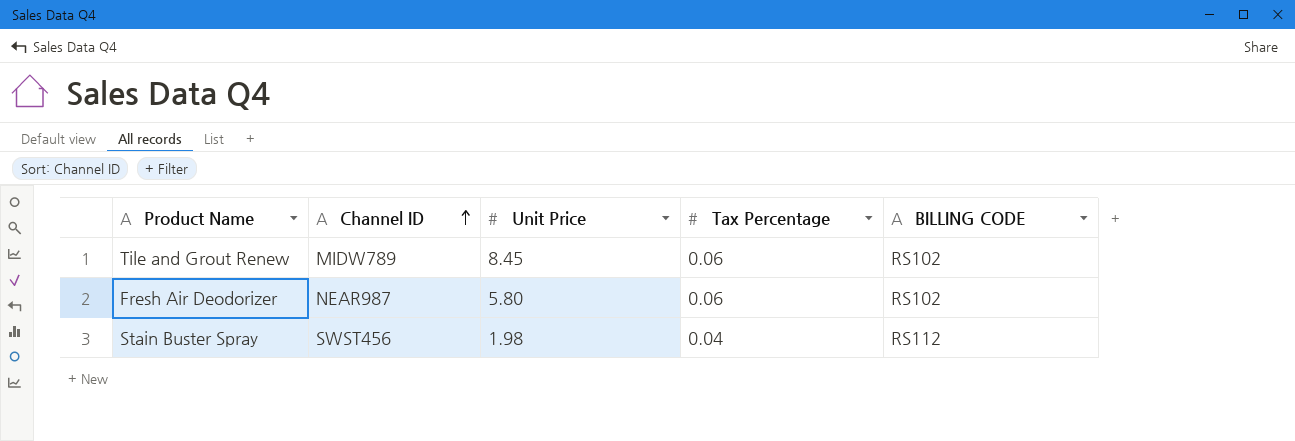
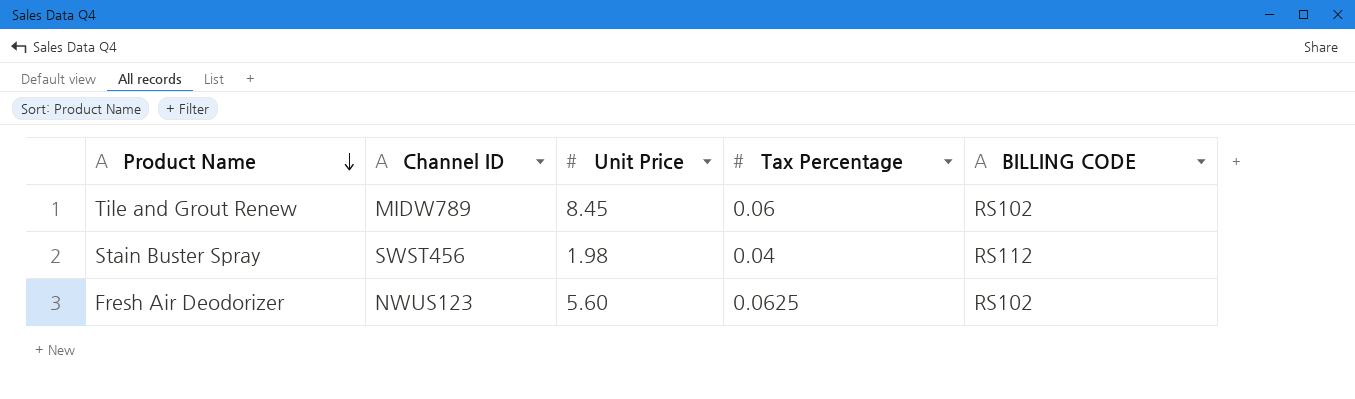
row order: Channel ID ascending -> Product Name descending
Fresh Air Deodorizer | Channel ID: NEAR987 -> NWUS123
Fresh Air Deodorizer | Unit Price: 5.80 -> 5.60
Fresh Air Deodorizer | Tax Percentage: 0.06 -> 0.0625

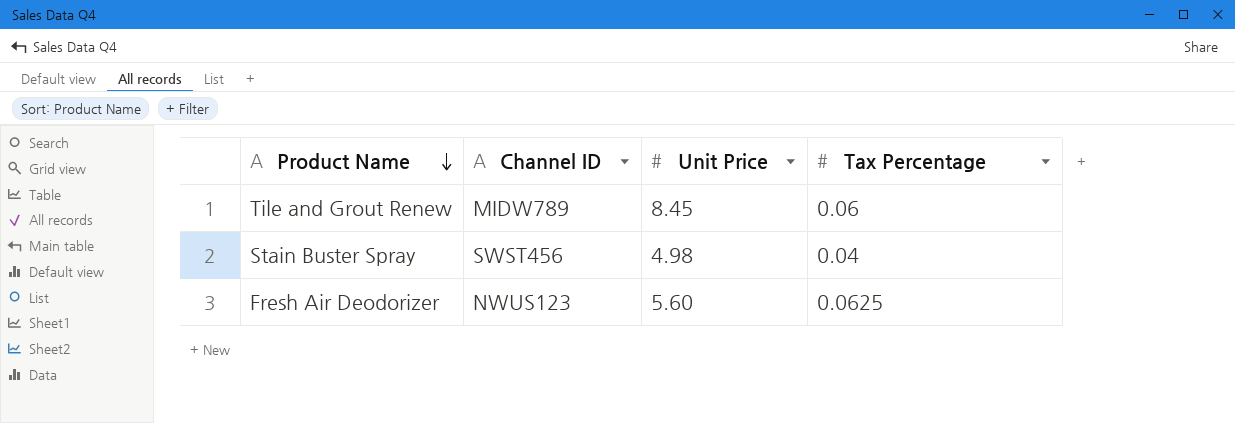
column BILLING CODE | position: 5 -> none
Stain Buster Spray | Unit Price: 1.98 -> 4.98

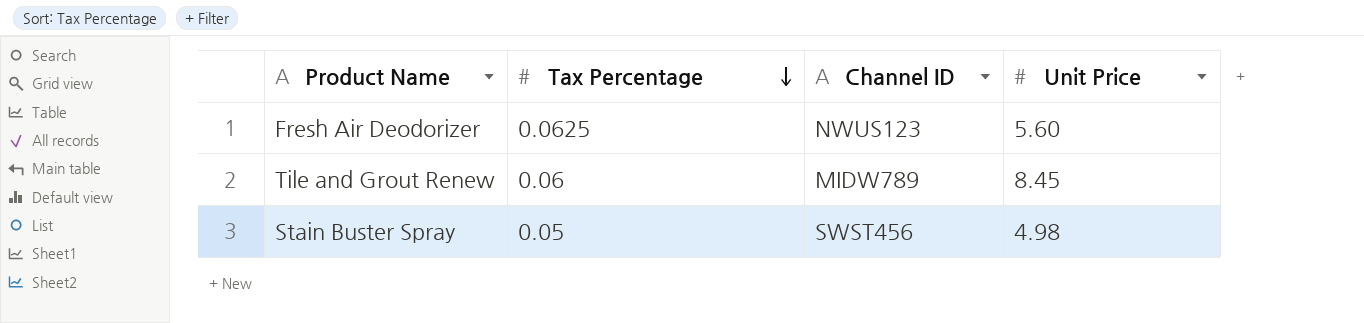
row order: Product Name descending -> Tax Percentage descending
column Tax Percentage | position: 4 -> 2
Stain Buster Spray | Tax Percentage: 0.04 -> 0.05

